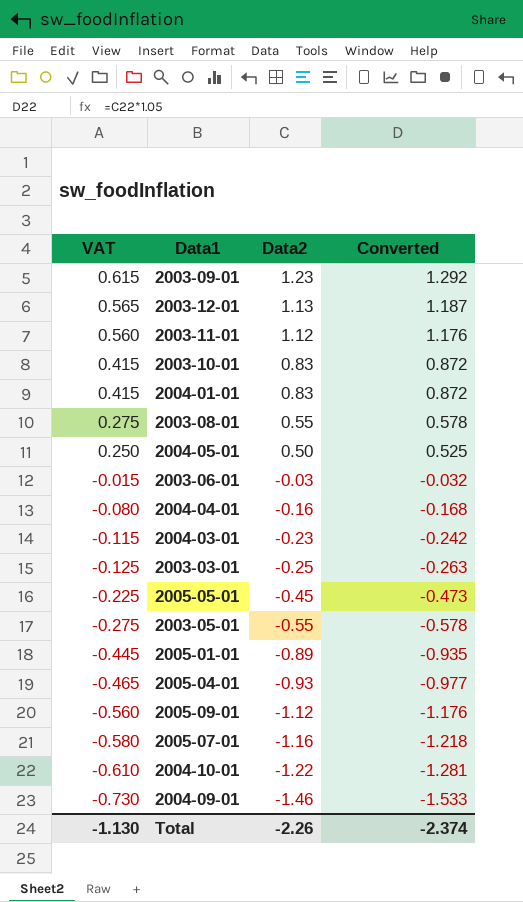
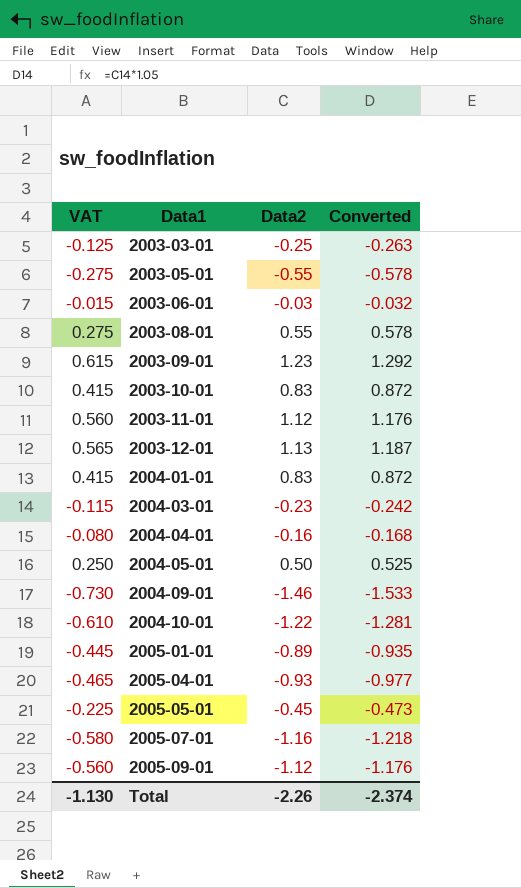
row order: VAT descending -> Data1 ascending

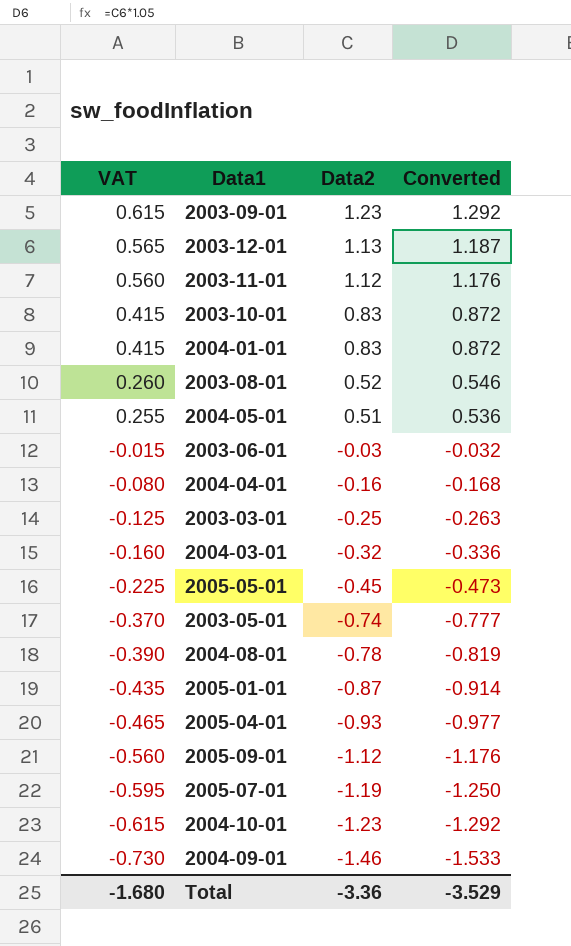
row order: Data1 ascending -> VAT descending
2003-08-01 | VAT: 0.275 -> 0.260
2003-08-01 | Data2: 0.55 -> 0.52
2003-08-01 | Converted: 0.578 -> 0.546
2004-05-01 | VAT: 0.250 -> 0.255
2004-05-01 | Data2: 0.50 -> 0.51
2004-05-01 | Converted: 0.525 -> 0.536
2004-03-01 | VAT: -0.115 -> -0.160
2004-03-01 | Data2: -0.23 -> -0.32
2004-03-01 | Converted: -0.242 -> -0.336
2003-05-01 | VAT: -0.275 -> -0.370
2003-05-01 | Data2: -0.55 -> -0.74
2003-05-01 | Converted: -0.578 -> -0.777
row 2004-08-01: none -> -0.390 | -0.78 | -0.819
2005-01-01 | VAT: -0.445 -> -0.435
2005-01-01 | Data2: -0.89 -> -0.87
2005-01-01 | Converted: -0.935 -> -0.914
2005-07-01 | VAT: -0.580 -> -0.595
2005-07-01 | Data2: -1.16 -> -1.19
2005-07-01 | Converted: -1.218 -> -1.250
2004-10-01 | VAT: -0.610 -> -0.615
2004-10-01 | Data2: -1.22 -> -1.23
2004-10-01 | Converted: -1.281 -> -1.292
Total | VAT: -1.130 -> -1.680
Total | Data2: -2.26 -> -3.36
Total | Converted: -2.374 -> -3.529

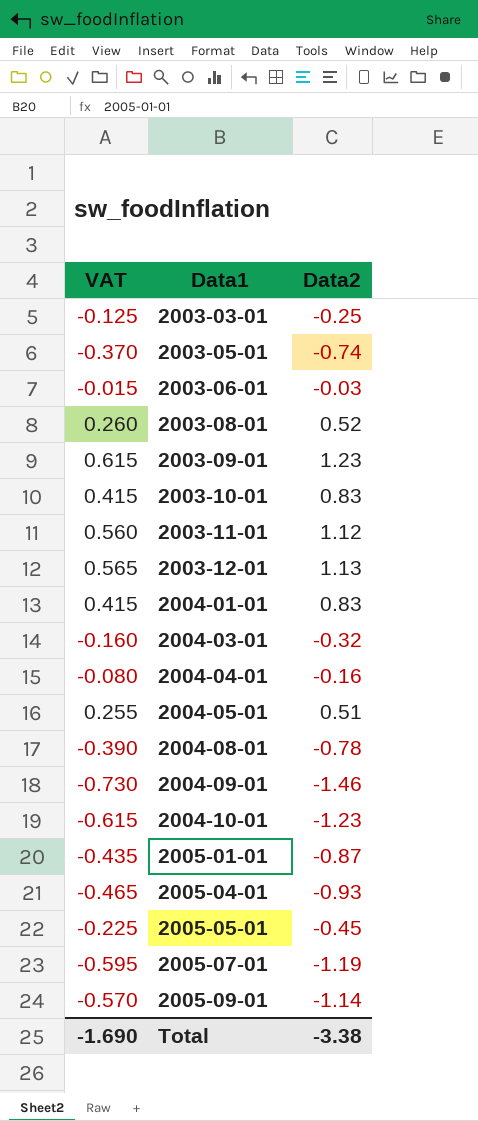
row order: VAT descending -> Data1 ascending
column Converted | formula: [Data2] * 1.05 -> none
2005-09-01 | VAT: -0.560 -> -0.570
2005-09-01 | Data2: -1.12 -> -1.14
Total | VAT: -1.680 -> -1.690
Total | Data2: -3.36 -> -3.38

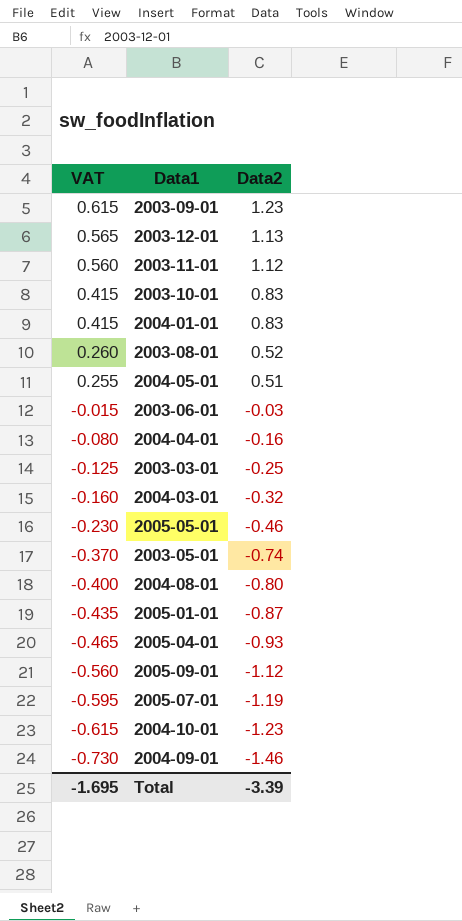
row order: Data1 ascending -> VAT descending
2005-05-01 | VAT: -0.225 -> -0.230
2005-05-01 | Data2: -0.45 -> -0.46
2004-08-01 | VAT: -0.390 -> -0.400
2004-08-01 | Data2: -0.78 -> -0.80
2005-09-01 | VAT: -0.570 -> -0.560
2005-09-01 | Data2: -1.14 -> -1.12
Total | VAT: -1.690 -> -1.695
Total | Data2: -3.38 -> -3.39

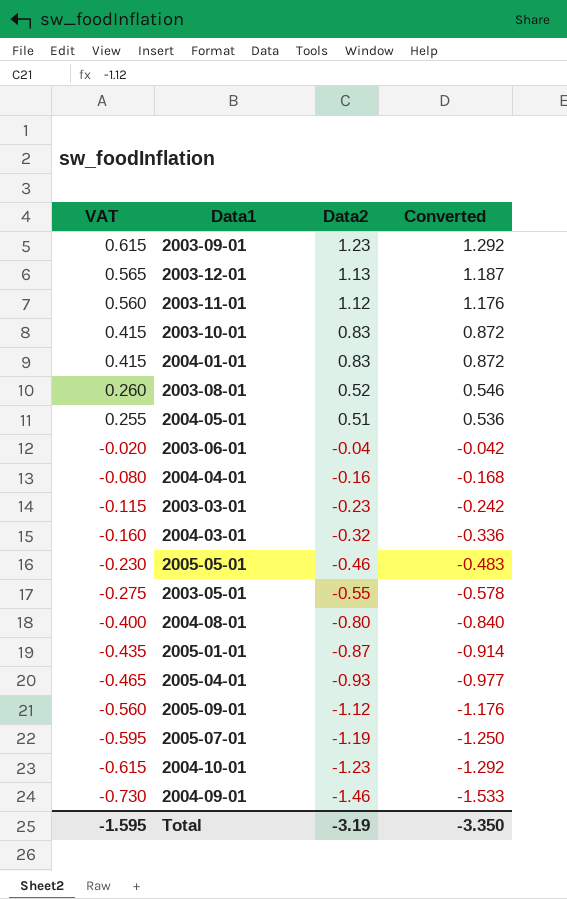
column Converted | formula: none -> [Data2] * 1.05
2003-06-01 | VAT: -0.015 -> -0.020
2003-06-01 | Data2: -0.03 -> -0.04
2003-03-01 | VAT: -0.125 -> -0.115
2003-03-01 | Data2: -0.25 -> -0.23
2003-05-01 | VAT: -0.370 -> -0.275
2003-05-01 | Data2: -0.74 -> -0.55
Total | VAT: -1.695 -> -1.595
Total | Data2: -3.39 -> -3.19

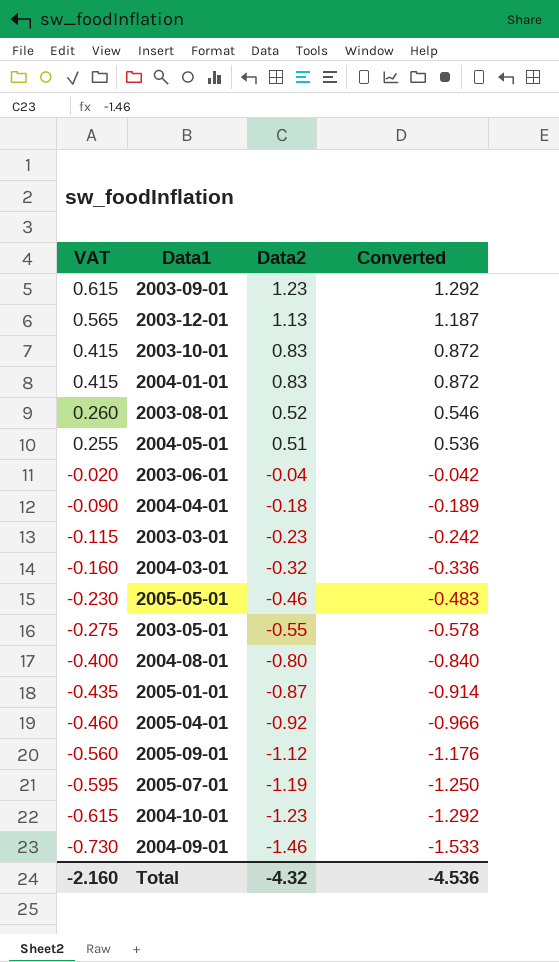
row 2003-11-01: 0.560 | 1.12 | 1.176 -> none
2004-04-01 | VAT: -0.080 -> -0.090
2004-04-01 | Data2: -0.16 -> -0.18
2004-04-01 | Converted: -0.168 -> -0.189
2005-04-01 | VAT: -0.465 -> -0.460
2005-04-01 | Data2: -0.93 -> -0.92
2005-04-01 | Converted: -0.977 -> -0.966
Total | VAT: -1.595 -> -2.160
Total | Data2: -3.19 -> -4.32
Total | Converted: -3.350 -> -4.536

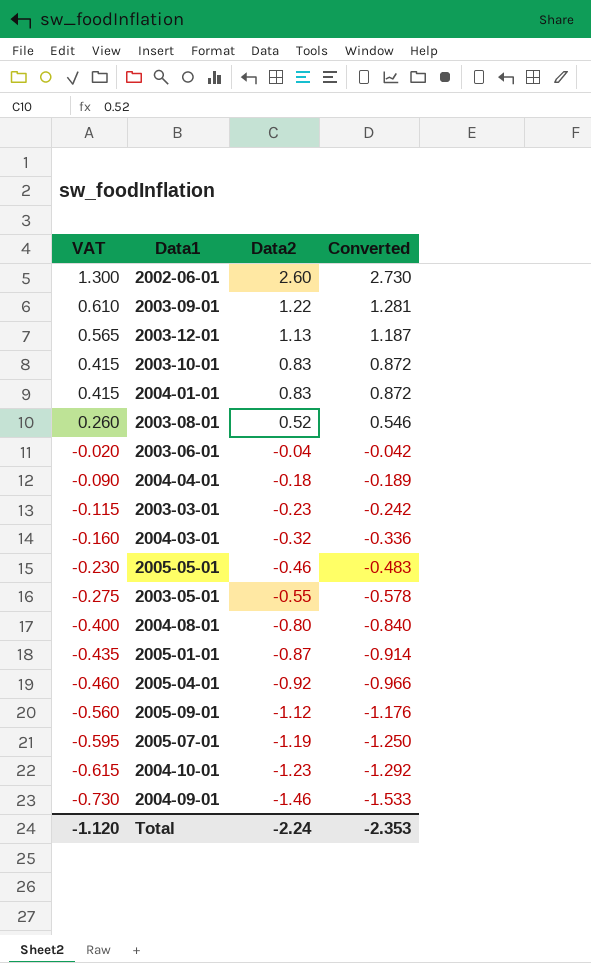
row 2004-05-01: 0.255 | 0.51 | 0.536 -> none
row 2002-06-01: none -> 1.300 | 2.60 | 2.730
2003-09-01 | VAT: 0.615 -> 0.610
2003-09-01 | Data2: 1.23 -> 1.22
2003-09-01 | Converted: 1.292 -> 1.281
Total | VAT: -2.160 -> -1.120
Total | Data2: -4.32 -> -2.24
Total | Converted: -4.536 -> -2.353

